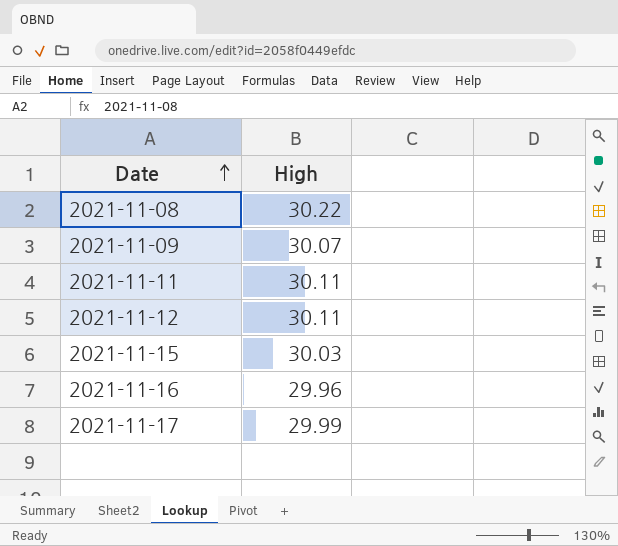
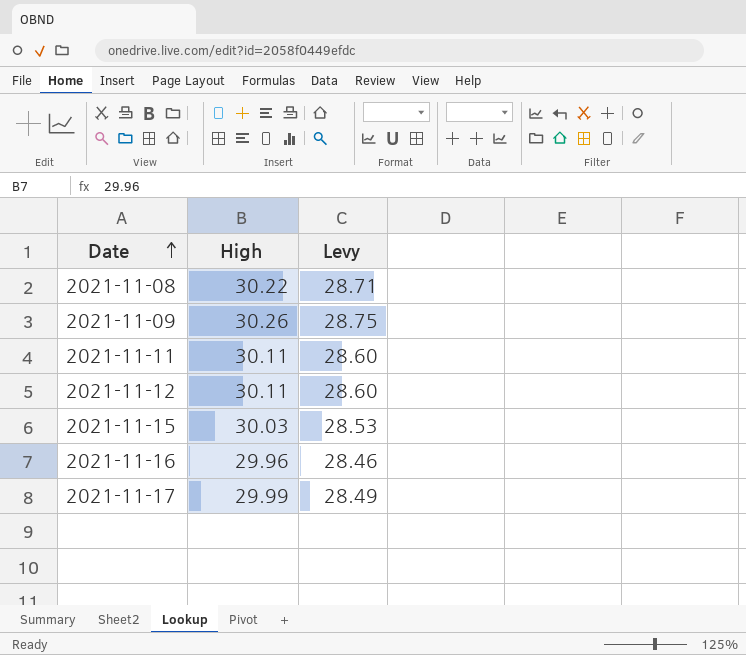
column Levy | formula: none -> [High] * 0.95
2021-11-09 | High: 30.07 -> 30.26

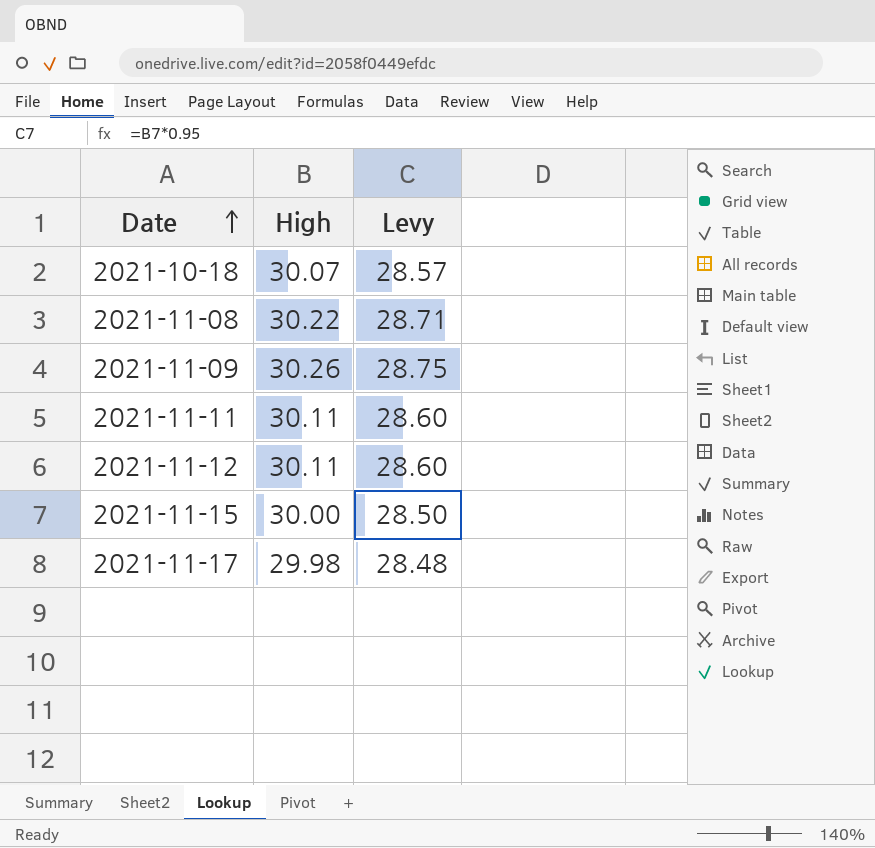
row 2021-11-16: 29.96 | 28.46 -> none
row 2021-10-18: none -> 30.07 | 28.57
2021-11-15 | High: 30.03 -> 30.00
2021-11-15 | Levy: 28.53 -> 28.50
2021-11-17 | High: 29.99 -> 29.98
2021-11-17 | Levy: 28.49 -> 28.48

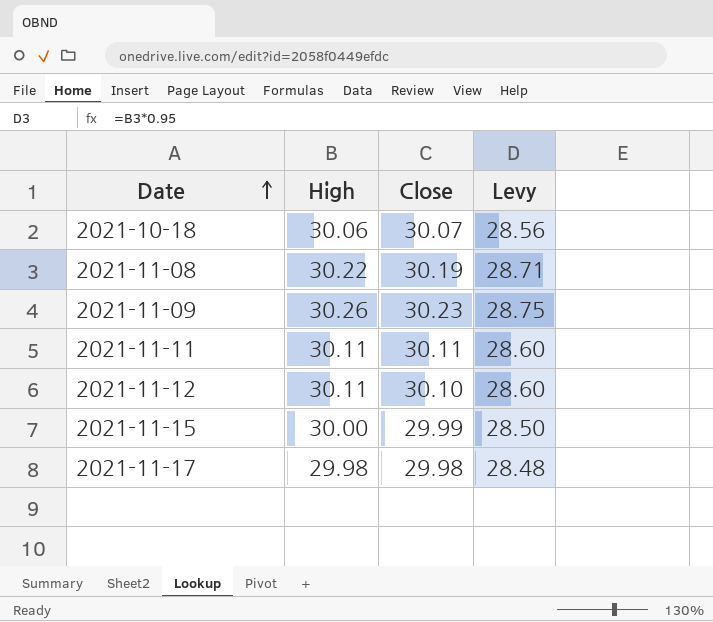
column Close | position: none -> 3
2021-10-18 | High: 30.07 -> 30.06
2021-10-18 | Levy: 28.57 -> 28.56

